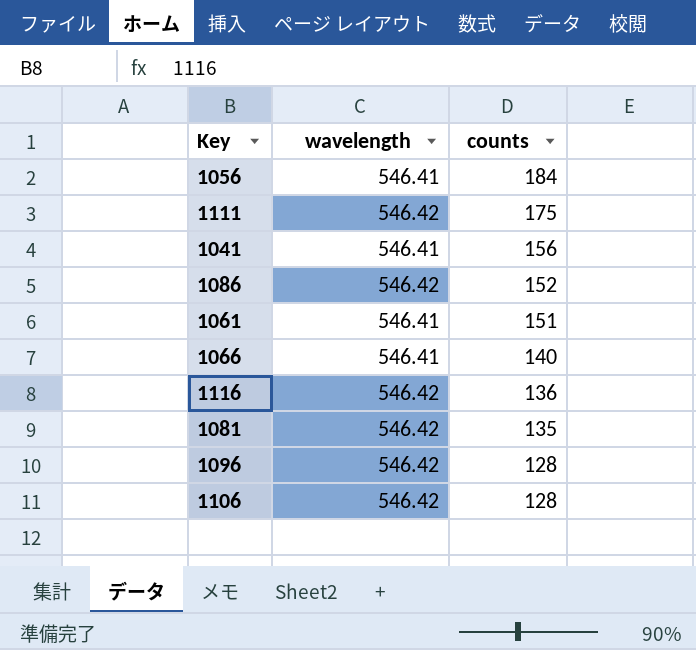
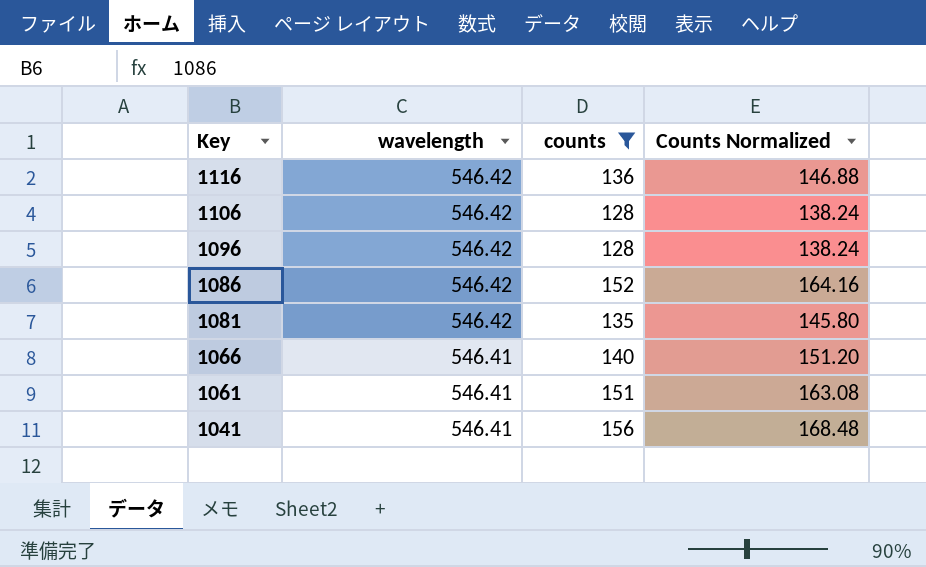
filter: none -> counts <= 156
row order: counts descending -> Key descending
column Counts Normalized | formula: none -> [counts] * 1.08

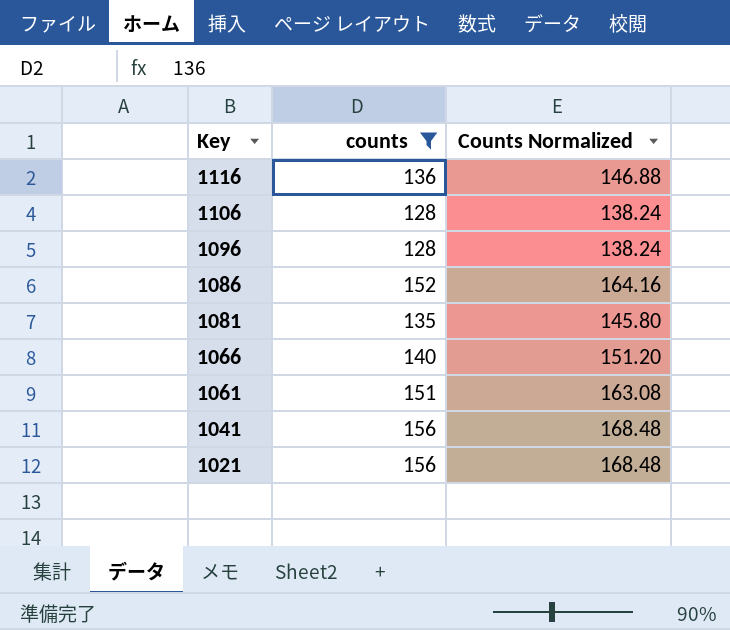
column wavelength | position: 2 -> none
row 1021: none -> 156 | 168.48

